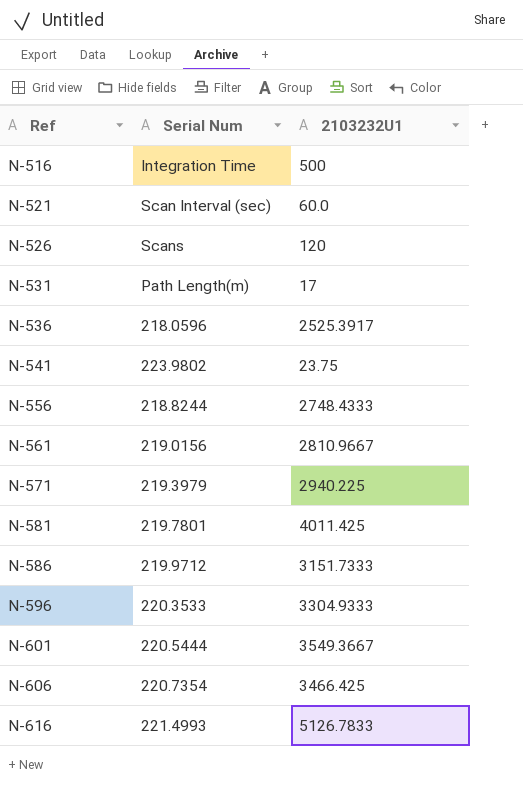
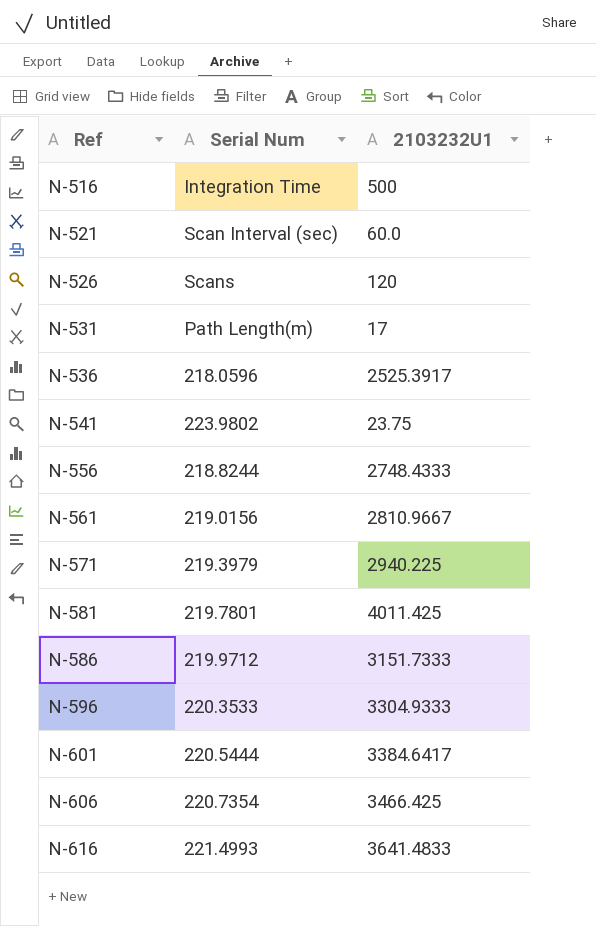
N-601 | 2103232U1: 3549.3667 -> 3384.6417
N-616 | 2103232U1: 5126.7833 -> 3641.4833

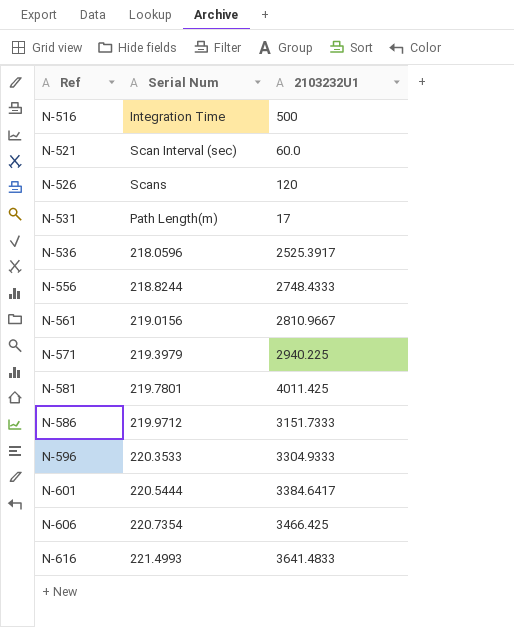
row N-541: 223.9802 | 23.75 -> none

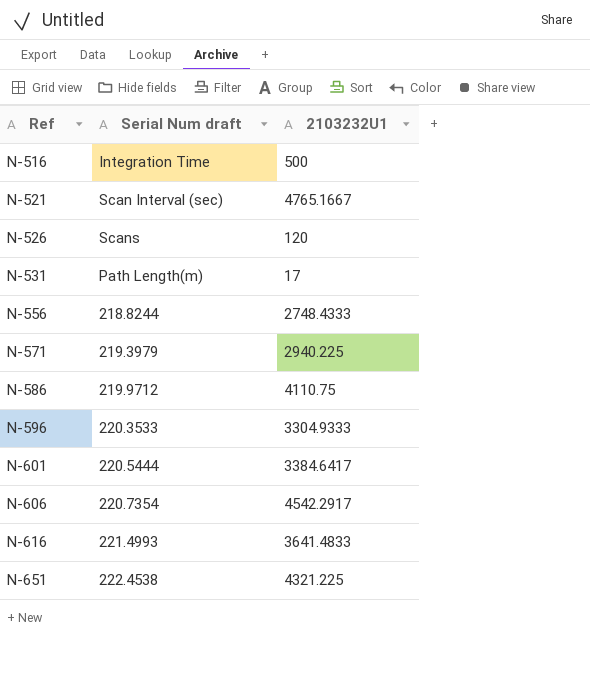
column name: Serial Num -> Serial Num draft
row N-536: 218.0596 | 2525.3917 -> none
row N-561: 219.0156 | 2810.9667 -> none
row N-581: 219.7801 | 4011.425 -> none
N-521 | 2103232U1: 60.0 -> 4765.1667
N-586 | 2103232U1: 3151.7333 -> 4110.75
N-606 | 2103232U1: 3466.425 -> 4542.2917
row N-651: none -> 222.4538 | 4321.225

